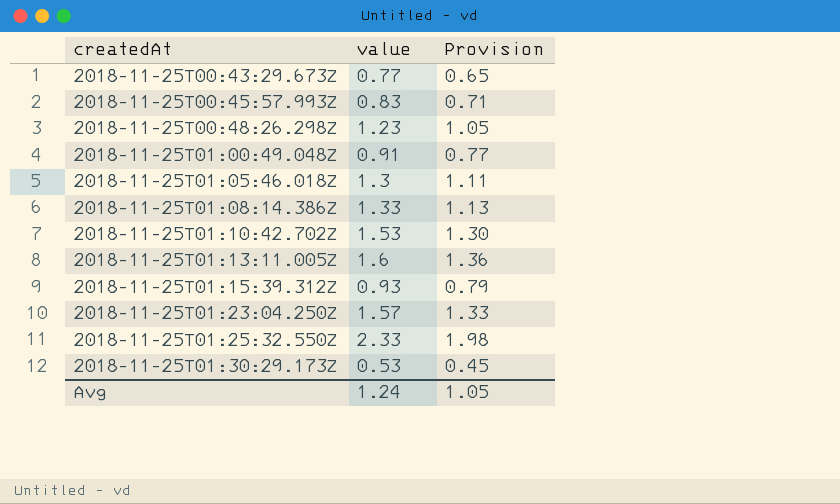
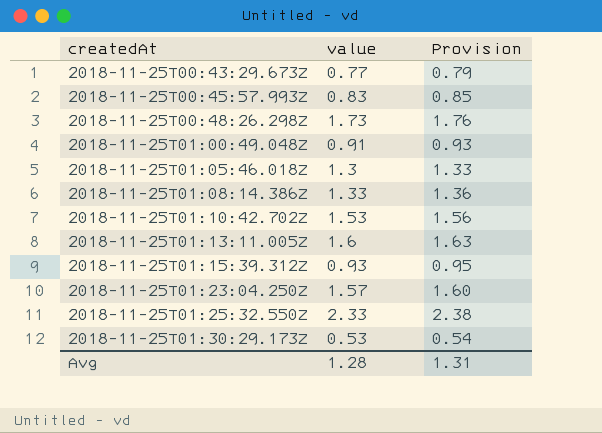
column Provision | formula: [value] * 0.85 -> [value] * 1.02
2018-11-25T00:48:26.298Z | value: 1.23 -> 1.73
Avg | value: 1.24 -> 1.28
Avg | Provision: 1.05 -> 1.31

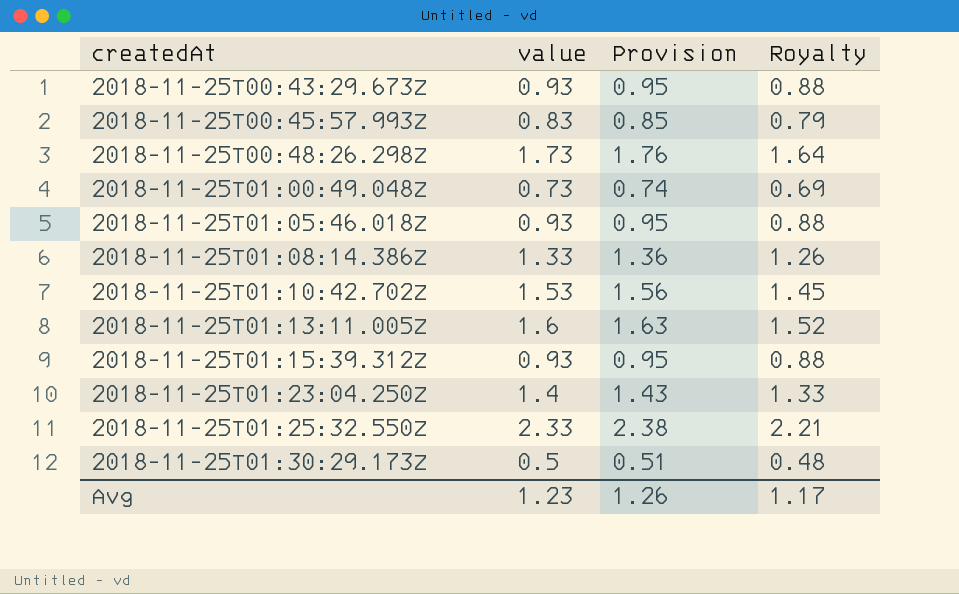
column Royalty | formula: none -> [value] * 0.95
2018-11-25T00:43:29.673Z | value: 0.77 -> 0.93
2018-11-25T00:43:29.673Z | Provision: 0.79 -> 0.95
2018-11-25T01:00:49.048Z | value: 0.91 -> 0.73
2018-11-25T01:00:49.048Z | Provision: 0.93 -> 0.74
2018-11-25T01:05:46.018Z | value: 1.3 -> 0.93
2018-11-25T01:05:46.018Z | Provision: 1.33 -> 0.95
2018-11-25T01:23:04.250Z | value: 1.57 -> 1.4
2018-11-25T01:23:04.250Z | Provision: 1.60 -> 1.43
2018-11-25T01:30:29.173Z | value: 0.53 -> 0.5
2018-11-25T01:30:29.173Z | Provision: 0.54 -> 0.51
Avg | value: 1.28 -> 1.23
Avg | Provision: 1.31 -> 1.26

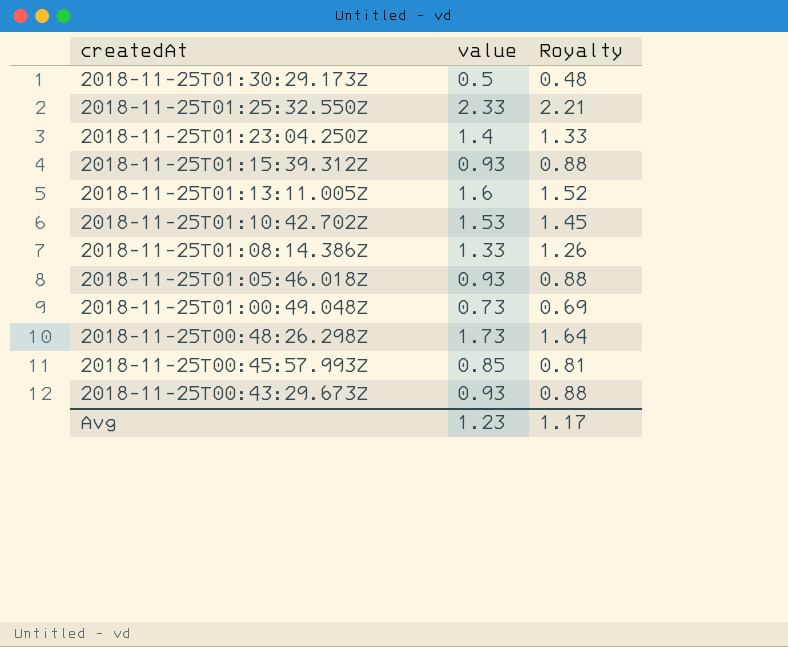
row order: createdAt ascending -> createdAt descending
column Provision | formula: [value] * 1.02 -> none
2018-11-25T00:45:57.993Z | value: 0.83 -> 0.85
2018-11-25T00:45:57.993Z | Royalty: 0.79 -> 0.81

